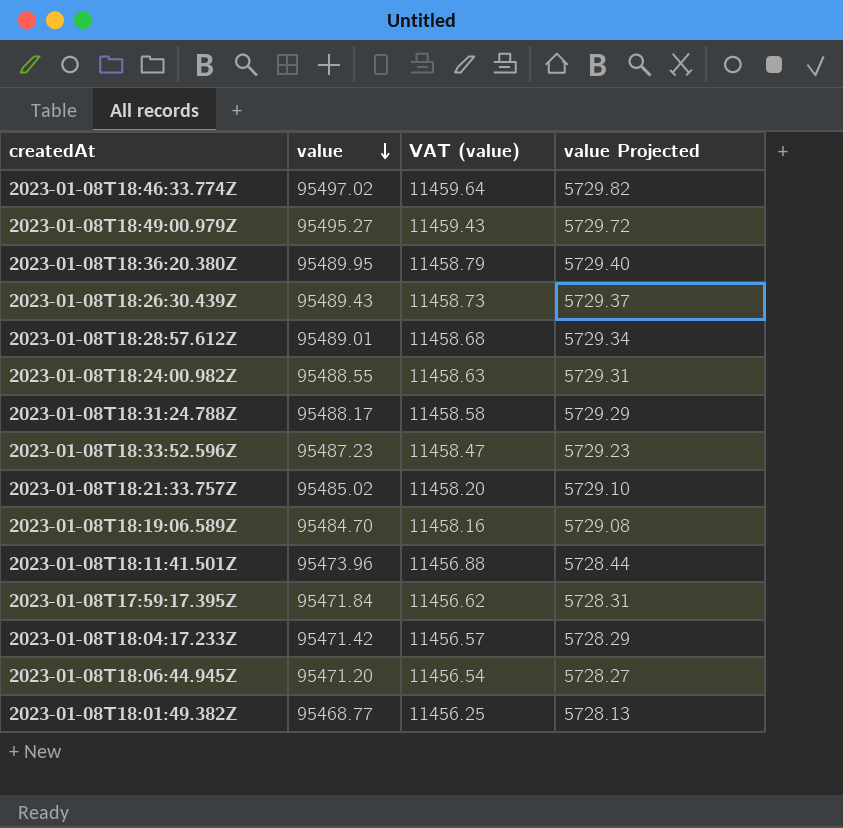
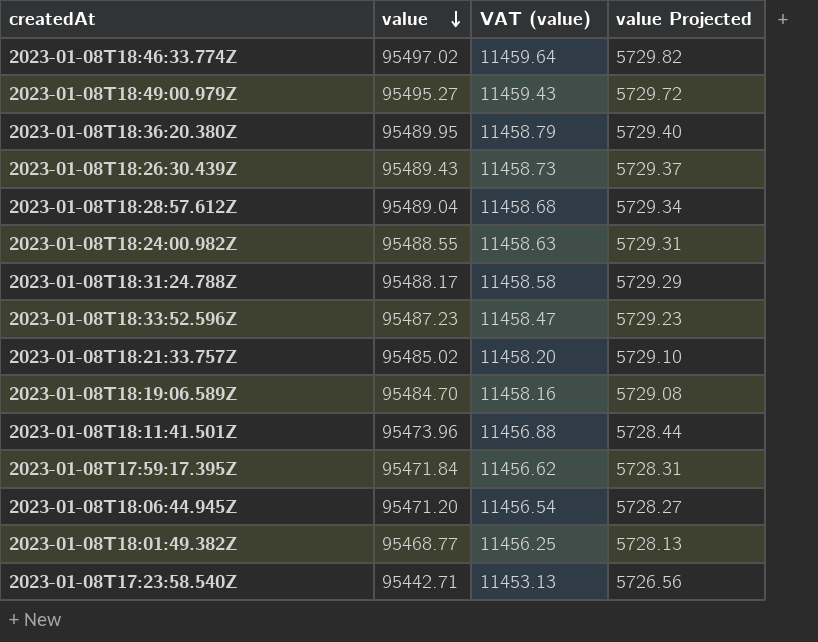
row 2023-01-08T18:04:17.233Z: 95471.42 | 11456.57 | 5728.29 -> none
2023-01-08T18:28:57.612Z | value: 95489.01 -> 95489.04
row 2023-01-08T17:23:58.540Z: none -> 95442.71 | 11453.13 | 5726.56

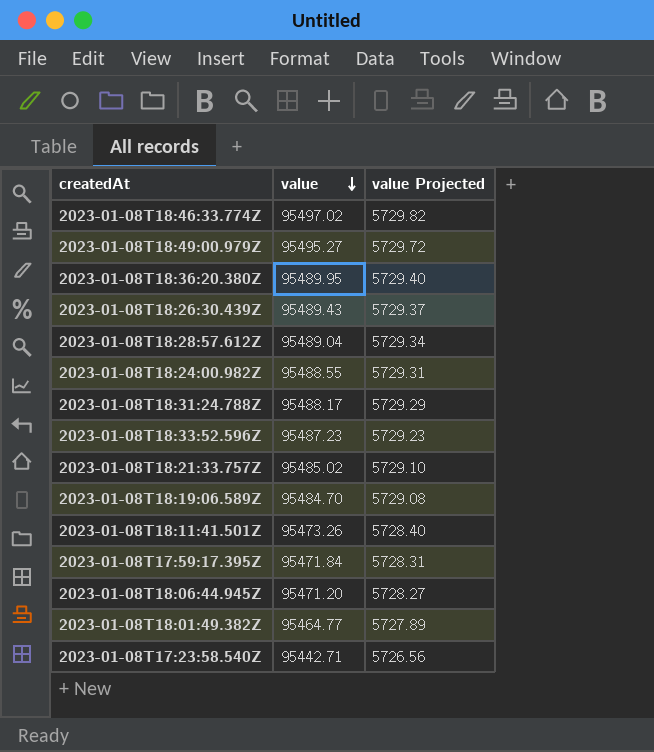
column VAT (value) | formula: [value] * 0.12 -> none
2023-01-08T18:11:41.501Z | value: 95473.96 -> 95473.26
2023-01-08T18:11:41.501Z | value Projected: 5728.44 -> 5728.40
2023-01-08T18:01:49.382Z | value: 95468.77 -> 95464.77
2023-01-08T18:01:49.382Z | value Projected: 5728.13 -> 5727.89

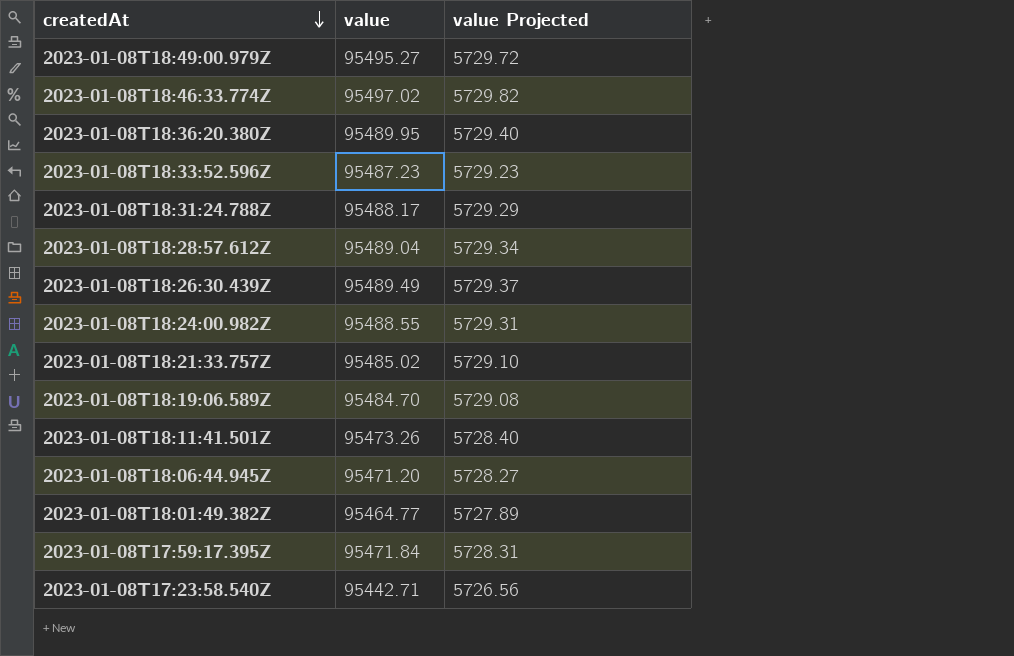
row order: value descending -> createdAt descending
2023-01-08T18:26:30.439Z | value: 95489.43 -> 95489.49

